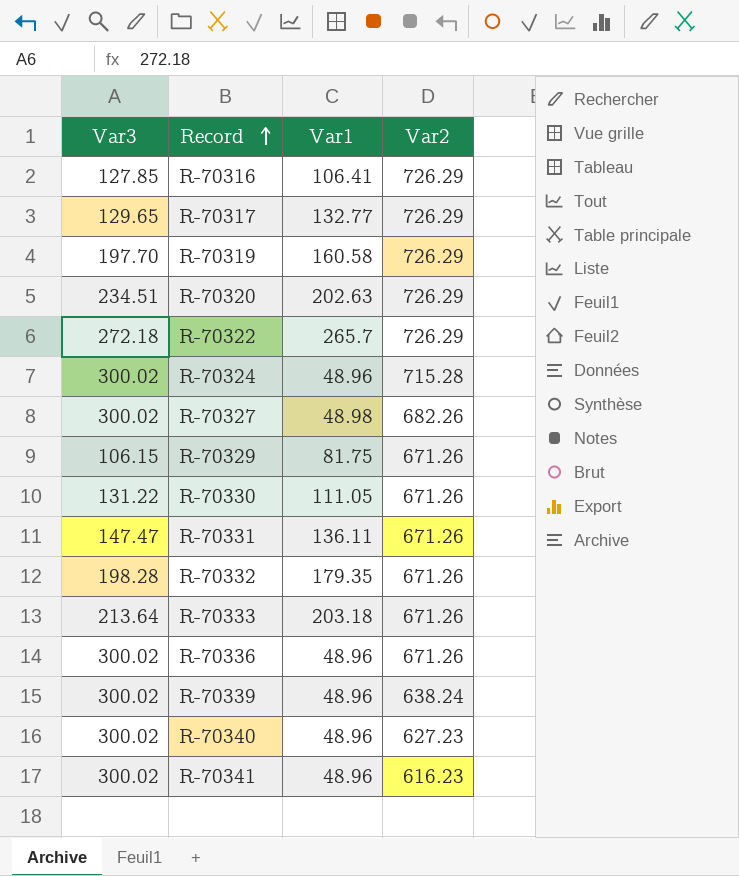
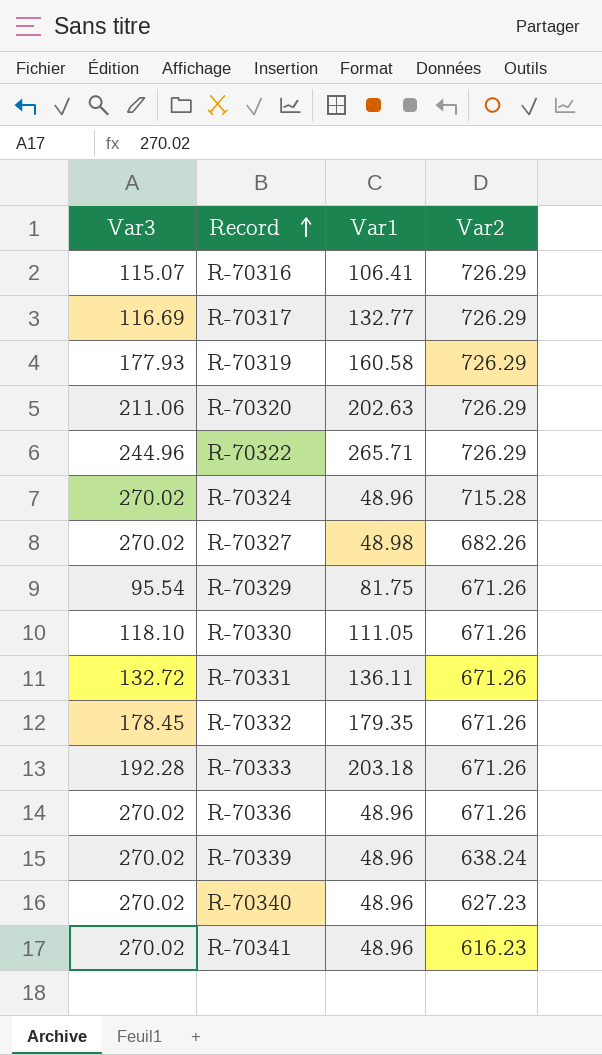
R-70316 | Var3: 127.85 -> 115.07
R-70317 | Var3: 129.65 -> 116.69
R-70319 | Var3: 197.70 -> 177.93
R-70320 | Var3: 234.51 -> 211.06
R-70322 | Var3: 272.18 -> 244.96
R-70322 | Var1: 265.7 -> 265.71
R-70324 | Var3: 300.02 -> 270.02
R-70327 | Var3: 300.02 -> 270.02
R-70329 | Var3: 106.15 -> 95.54
R-70330 | Var3: 131.22 -> 118.10
R-70331 | Var3: 147.47 -> 132.72
R-70332 | Var3: 198.28 -> 178.45
R-70333 | Var3: 213.64 -> 192.28
R-70336 | Var3: 300.02 -> 270.02
R-70339 | Var3: 300.02 -> 270.02
R-70340 | Var3: 300.02 -> 270.02
R-70341 | Var3: 300.02 -> 270.02

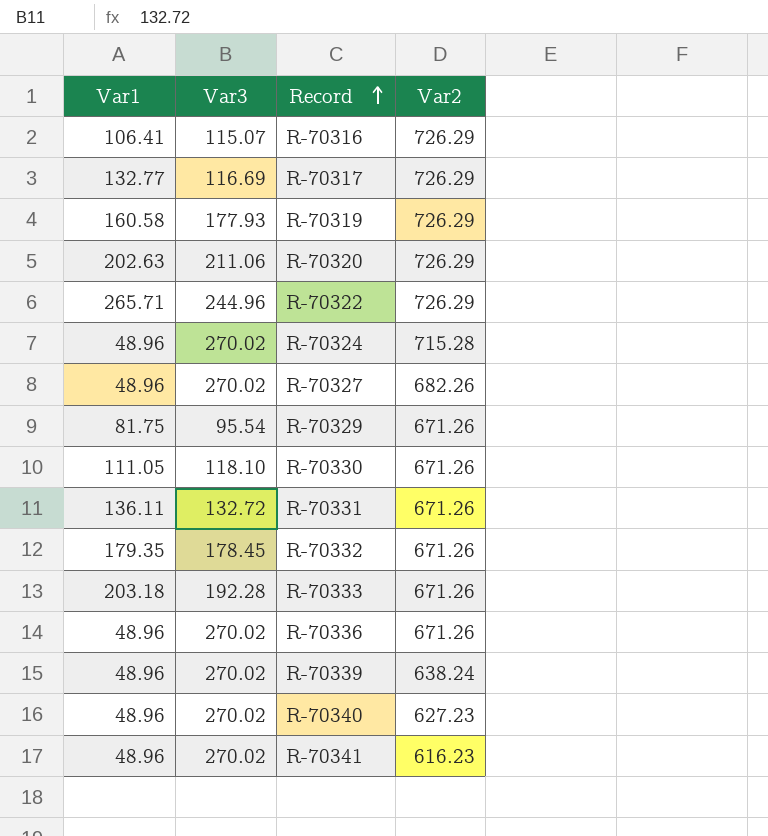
column Var1 | position: 3 -> 1
R-70327 | Var1: 48.98 -> 48.96

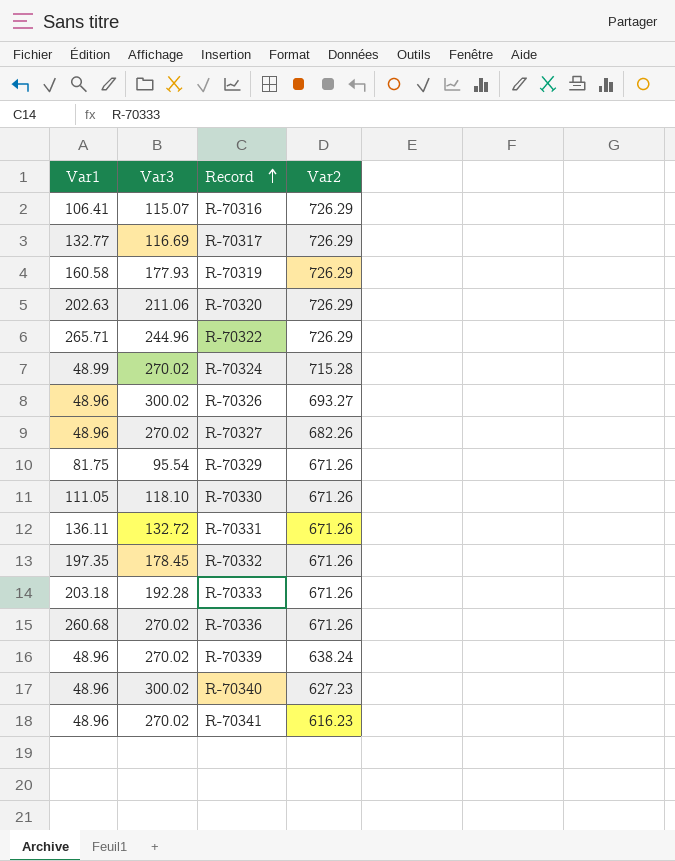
R-70324 | Var1: 48.96 -> 48.99
row R-70326: none -> 48.96 | 300.02 | 693.27
R-70332 | Var1: 179.35 -> 197.35
R-70336 | Var1: 48.96 -> 260.68
R-70340 | Var3: 270.02 -> 300.02

